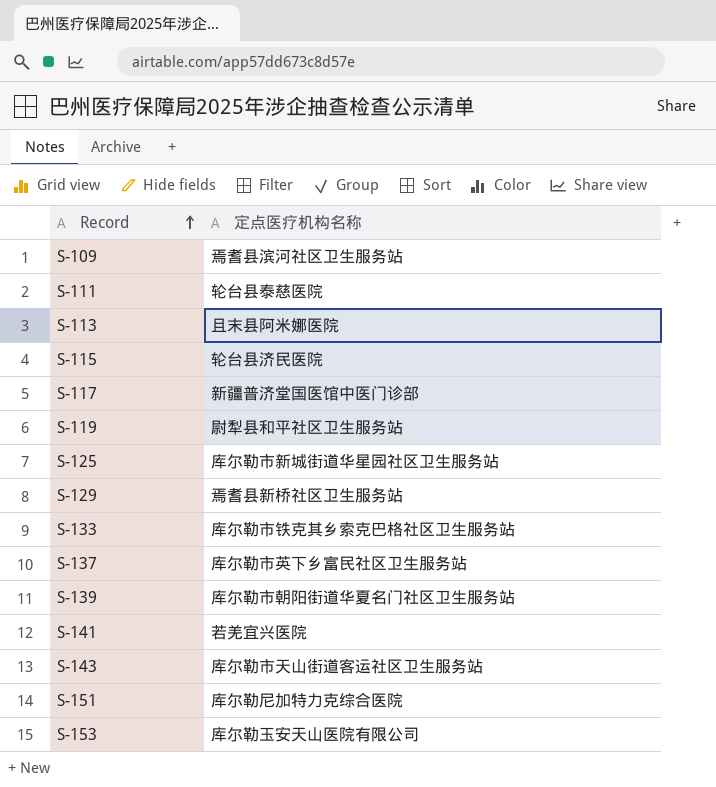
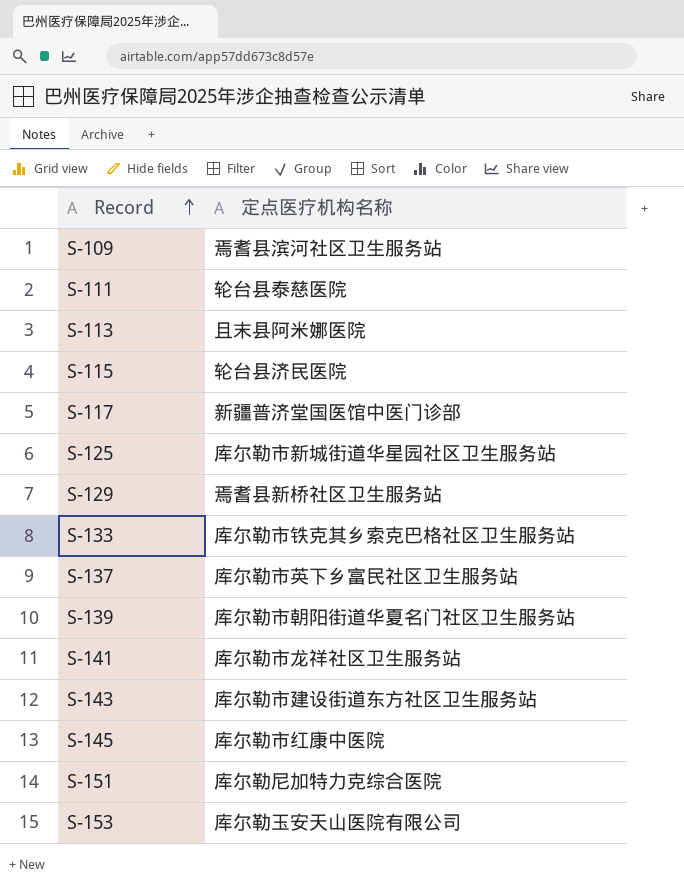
row S-119: 尉犁县和平社区卫生服务站 -> none
S-141 | 定点医疗机构名称: 若羌宜兴医院 -> 库尔勒市龙祥社区卫生服务站
S-143 | 定点医疗机构名称: 库尔勒市天山街道客运社区卫生服务站 -> 库尔勒市建设街道东方社区卫生服务站
row S-145: none -> 库尔勒市红康中医院

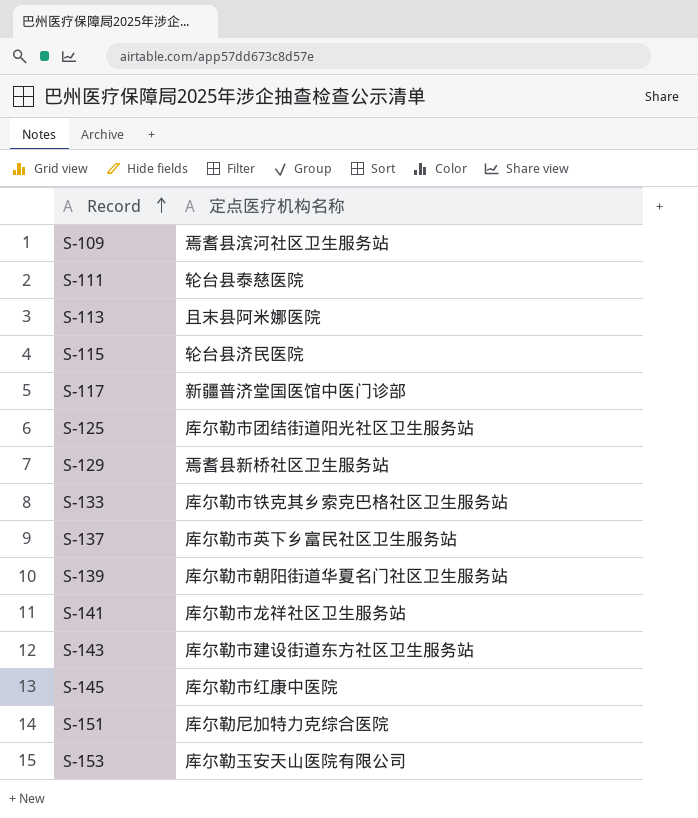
S-125 | 定点医疗机构名称: 库尔勒市新城街道华星园社区卫生服务站 -> 库尔勒市团结街道阳光社区卫生服务站

